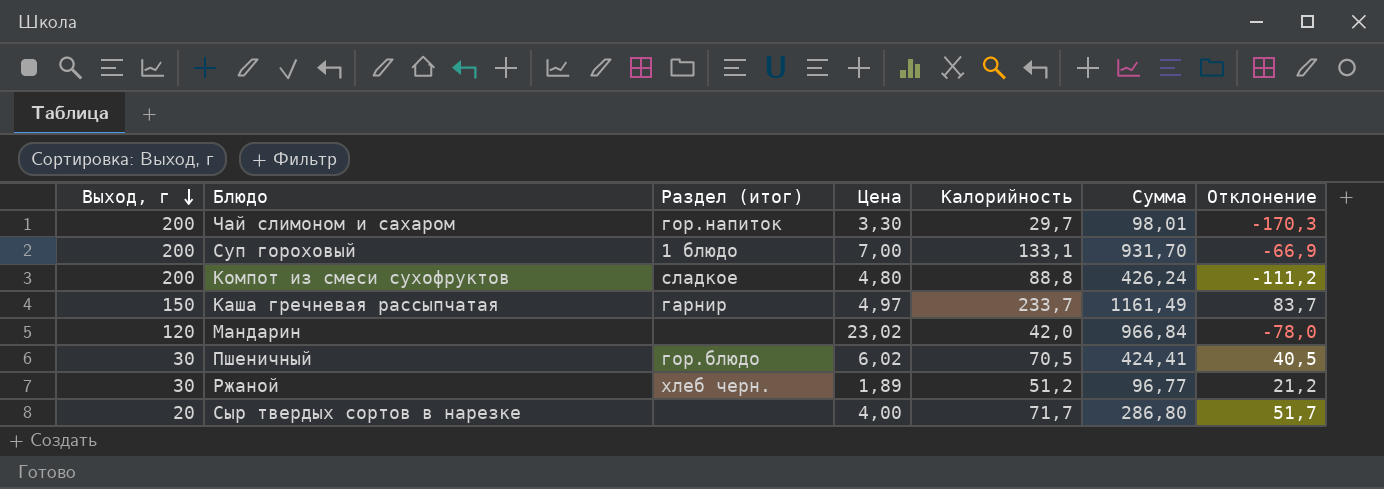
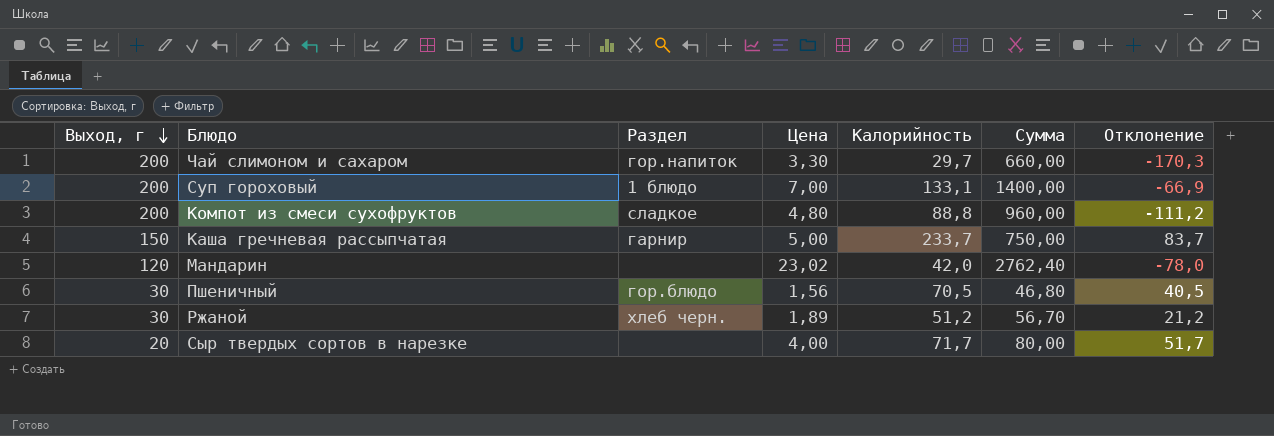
column name: Раздел (итог) -> Раздел
column Сумма | formula: [Цена] * [Калорийность] -> [Выход, г] * [Цена]
Каша гречневая рассыпчатая | Цена: 4,97 -> 5,00
Пшеничный | Цена: 6,02 -> 1,56

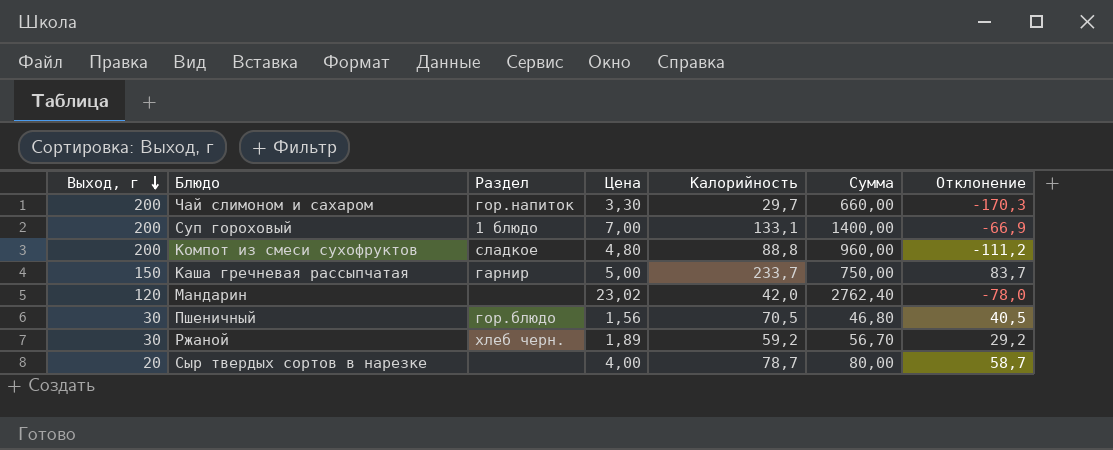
Ржаной | Калорийность: 51,2 -> 59,2
Ржаной | Отклонение: 21,2 -> 29,2
Сыр твердых сортов в нарезке | Калорийность: 71,7 -> 78,7
Сыр твердых сортов в нарезке | Отклонение: 51,7 -> 58,7

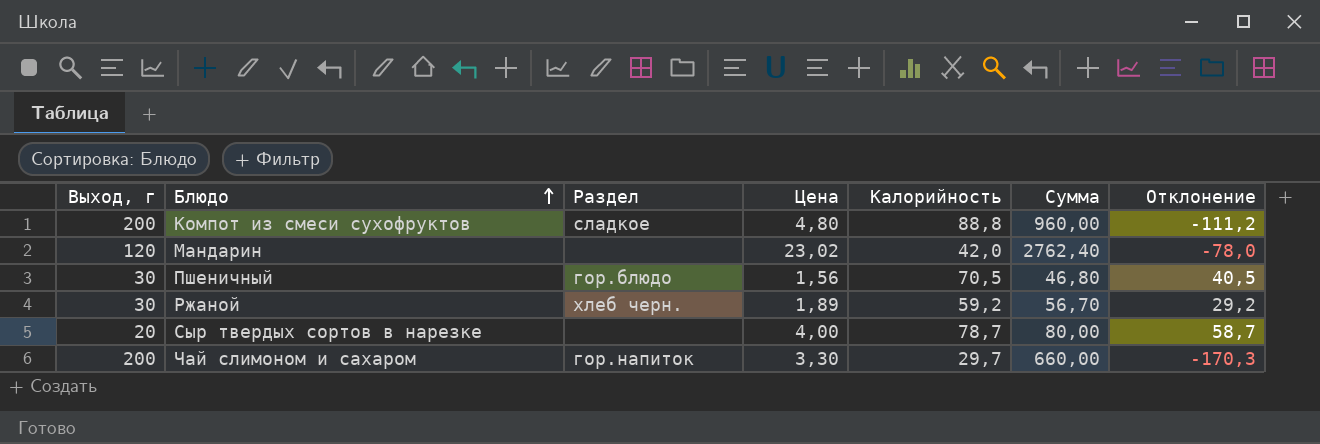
row order: Выход, г descending -> Блюдо ascending
row Суп гороховый: 200 | 1 блюдо | 7,00 | 133,1 | 1400,00 | -66,9 -> none
row Каша гречневая рассыпчатая: 150 | гарнир | 5,00 | 233,7 | 750,00 | 83,7 -> none

